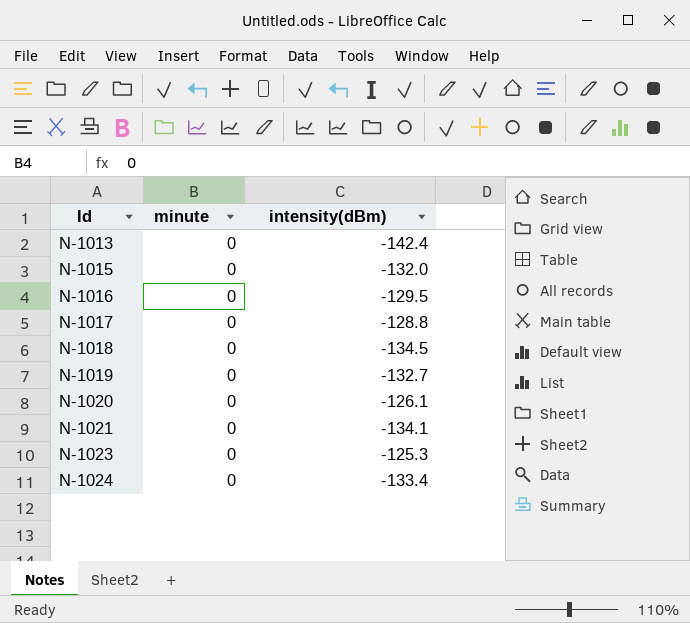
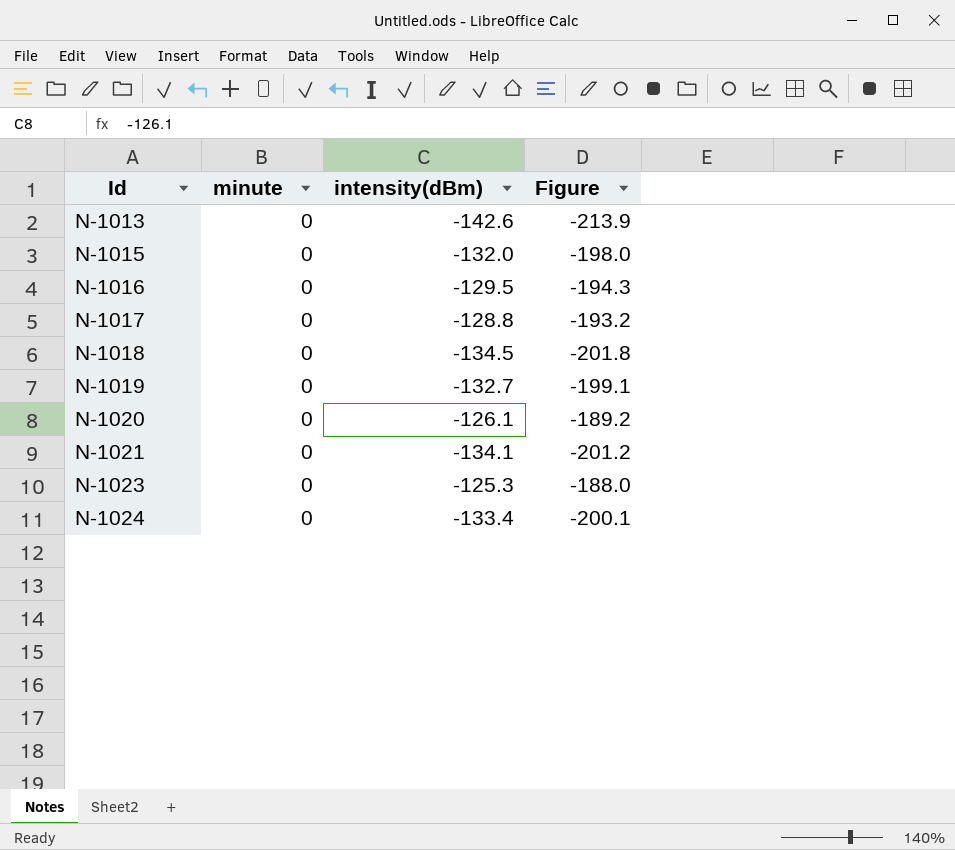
column Figure | formula: none -> [intensity(dBm)] * 1.5
N-1013 | intensity(dBm): -142.4 -> -142.6

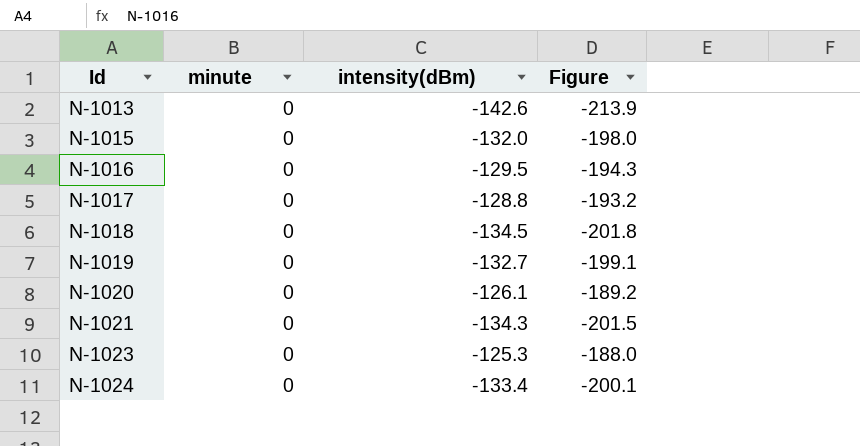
N-1021 | intensity(dBm): -134.1 -> -134.3
N-1021 | Figure: -201.2 -> -201.5

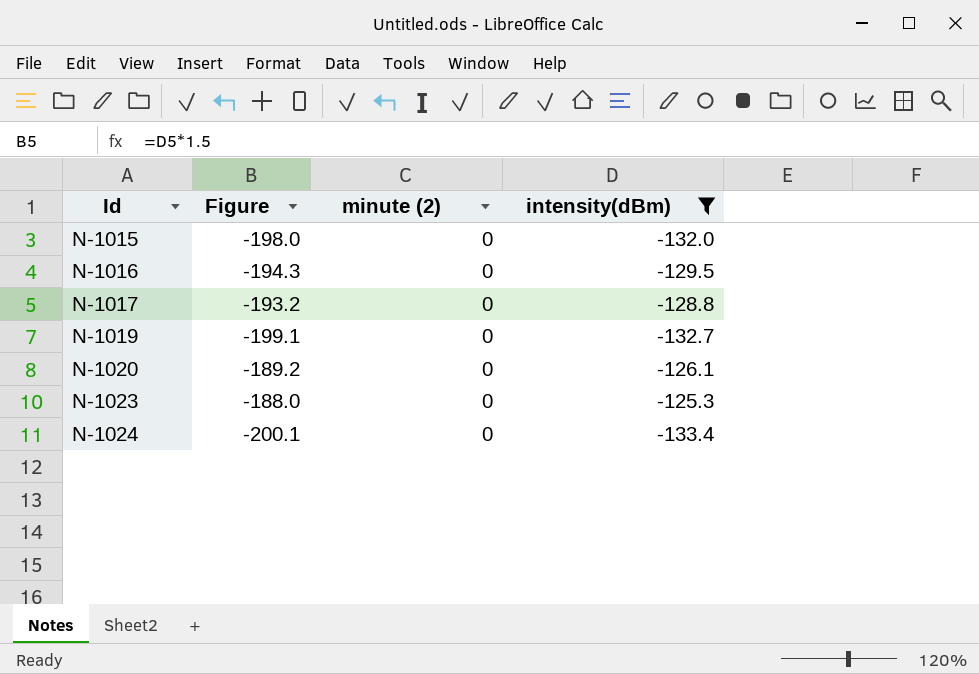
filter: none -> intensity(dBm) >= -133.4
column Figure | position: 4 -> 2
column name: minute -> minute (2)

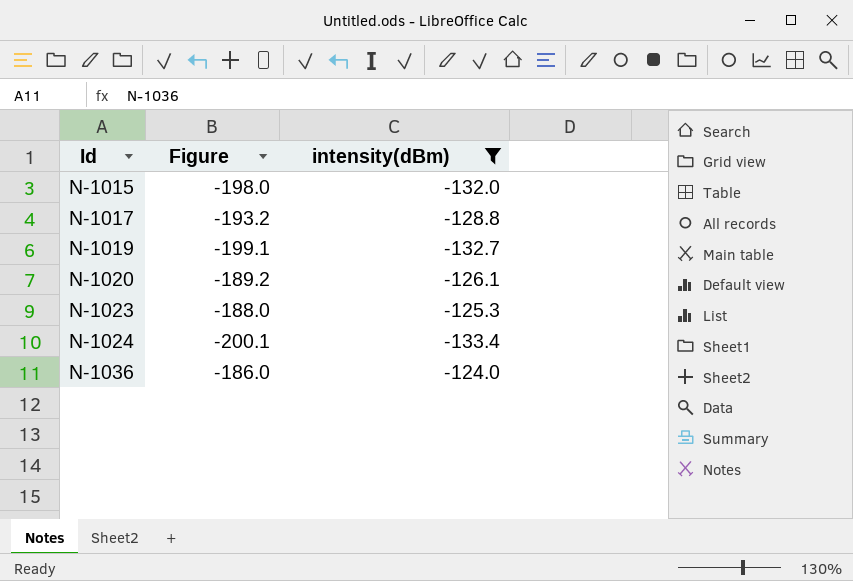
column minute (2) | position: 3 -> none
row N-1016: -194.3 | 0 | -129.5 -> none
row N-1036: none -> -186.0 | -124.0

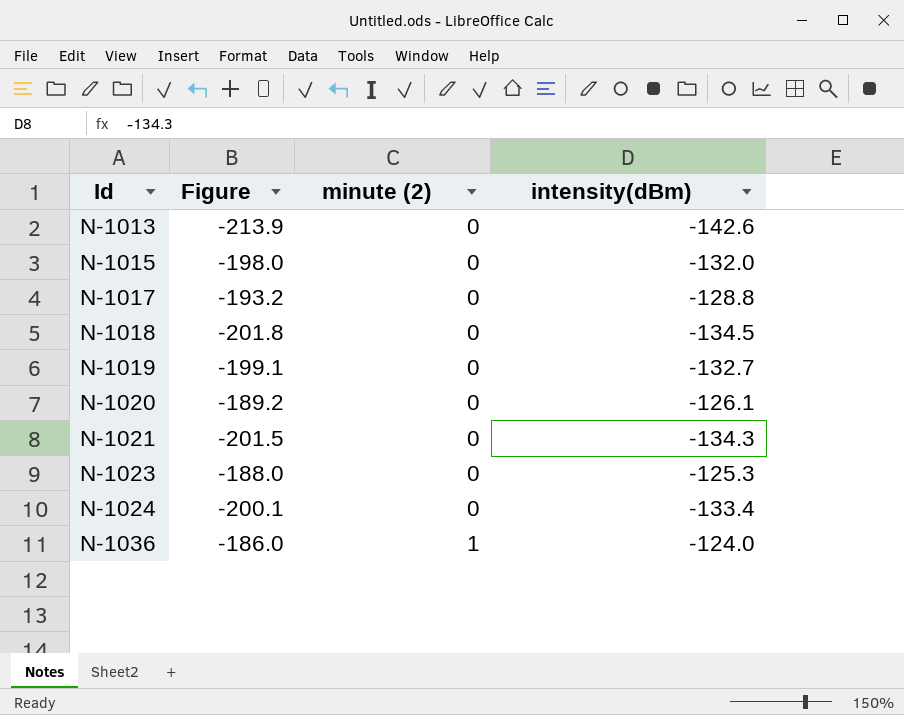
filter: intensity(dBm) >= -133.4 -> none
column minute (2) | position: none -> 3

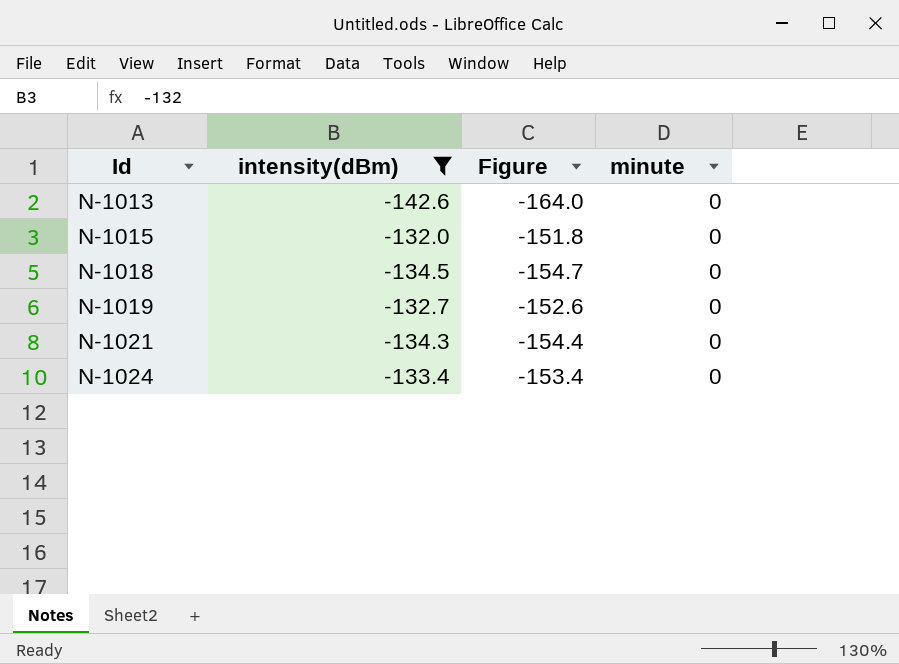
filter: none -> intensity(dBm) <= -132.0
column intensity(dBm) | position: 4 -> 2
column Figure | formula: [intensity(dBm)] * 1.5 -> [intensity(dBm)] * 1.15
column name: minute (2) -> minute

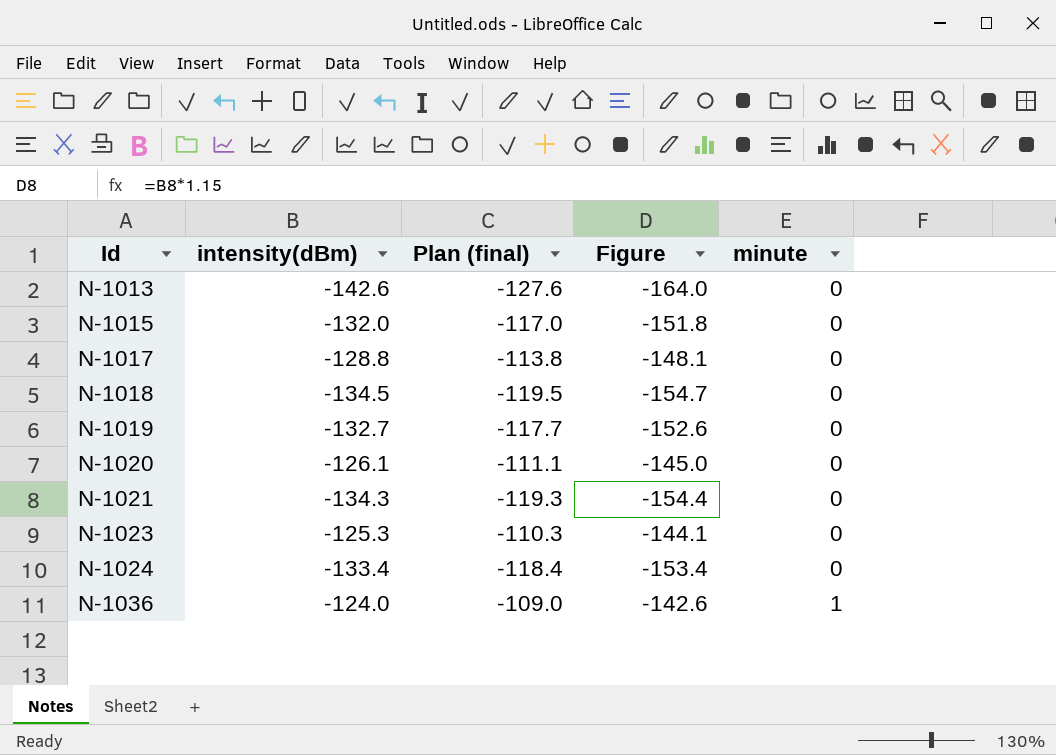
filter: intensity(dBm) <= -132.0 -> none
column Plan (final) | formula: none -> [intensity(dBm)] + 15

